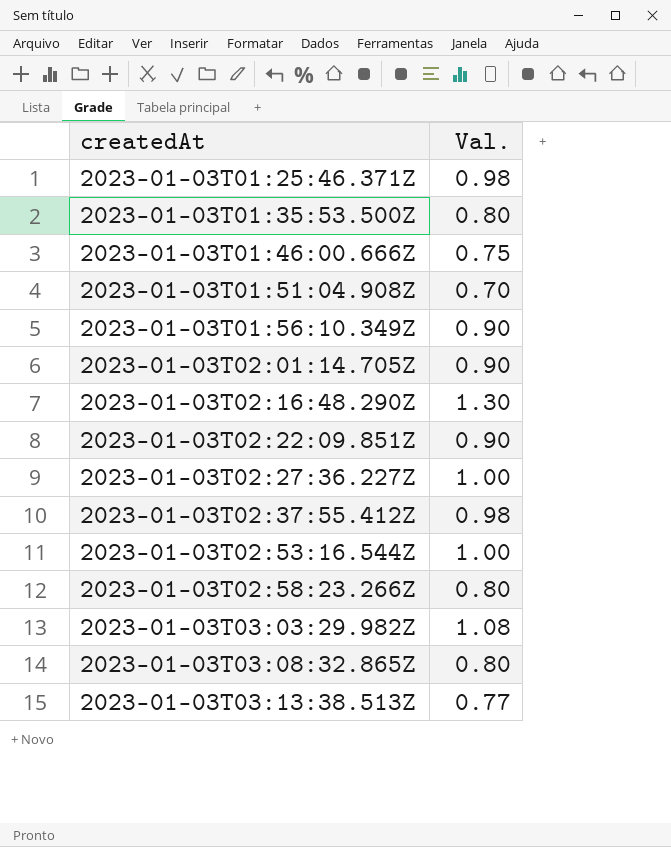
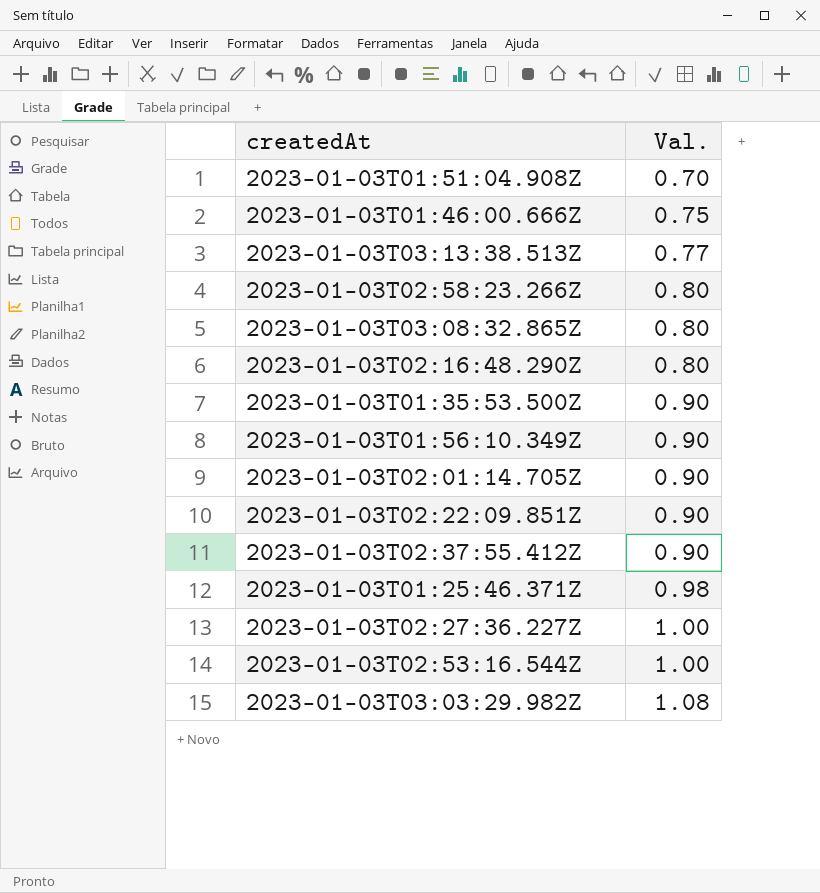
row order: createdAt ascending -> Val. ascending
2023-01-03T02:16:48.290Z | Val.: 1.30 -> 0.80
2023-01-03T01:35:53.500Z | Val.: 0.80 -> 0.90
2023-01-03T02:37:55.412Z | Val.: 0.98 -> 0.90

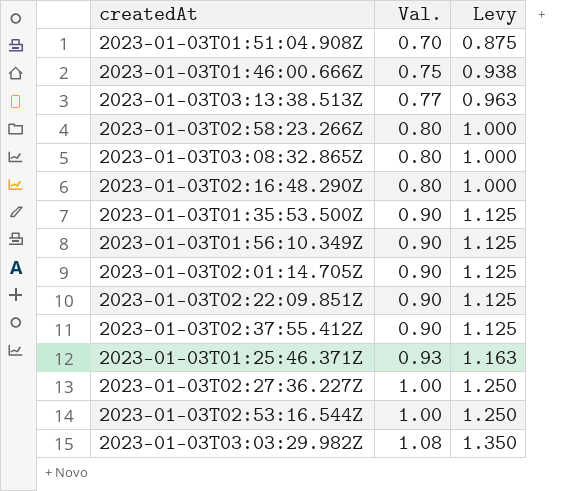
column Levy | formula: none -> [Val.] * 1.25
2023-01-03T01:25:46.371Z | Val.: 0.98 -> 0.93

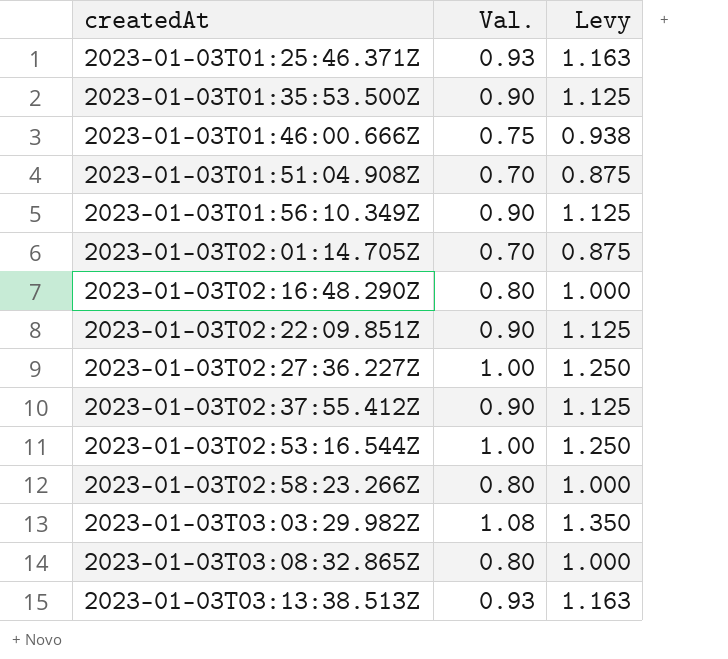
row order: Val. ascending -> createdAt ascending
2023-01-03T02:01:14.705Z | Val.: 0.90 -> 0.70
2023-01-03T02:01:14.705Z | Levy: 1.125 -> 0.875
2023-01-03T03:13:38.513Z | Val.: 0.77 -> 0.93
2023-01-03T03:13:38.513Z | Levy: 0.963 -> 1.163

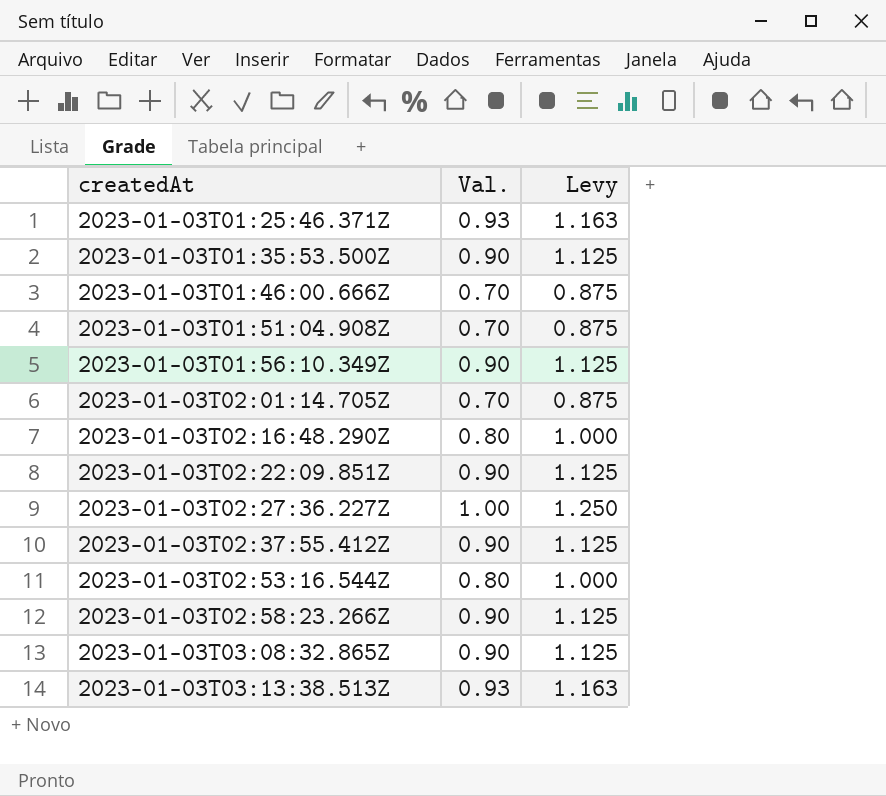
row 2023-01-03T03:03:29.982Z: 1.08 | 1.350 -> none
2023-01-03T01:46:00.666Z | Val.: 0.75 -> 0.70
2023-01-03T01:46:00.666Z | Levy: 0.938 -> 0.875
2023-01-03T02:53:16.544Z | Val.: 1.00 -> 0.80
2023-01-03T02:53:16.544Z | Levy: 1.250 -> 1.000
2023-01-03T02:58:23.266Z | Val.: 0.80 -> 0.90
2023-01-03T02:58:23.266Z | Levy: 1.000 -> 1.125
2023-01-03T03:08:32.865Z | Val.: 0.80 -> 0.90
2023-01-03T03:08:32.865Z | Levy: 1.000 -> 1.125

